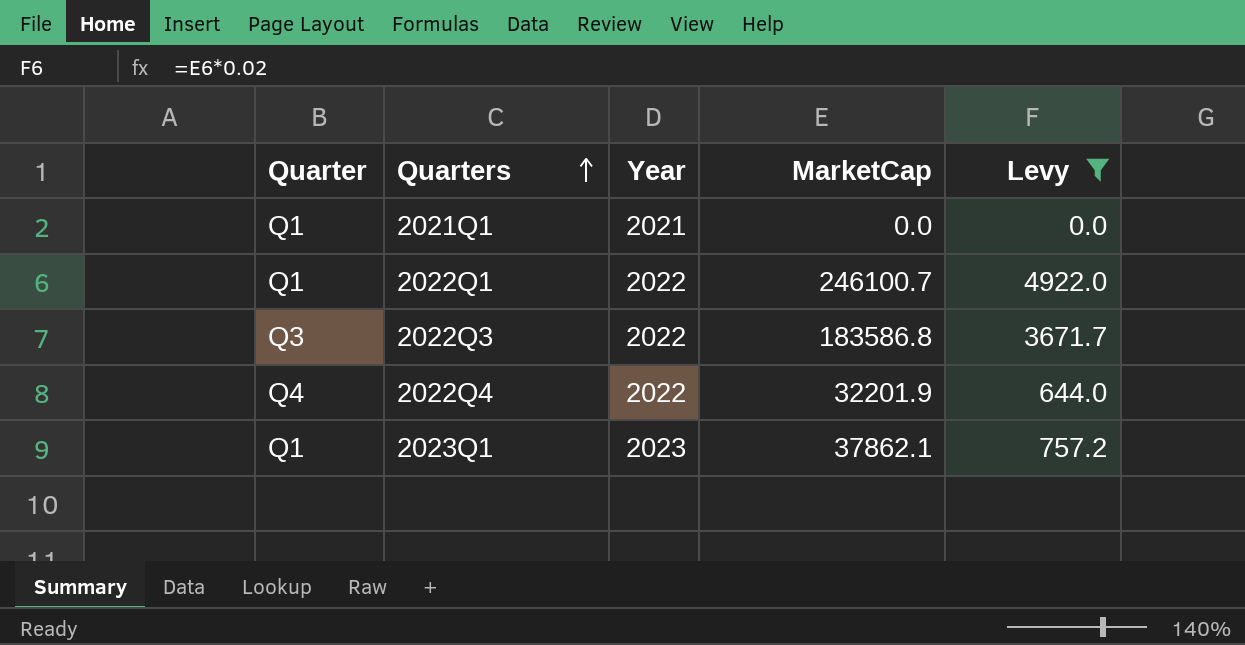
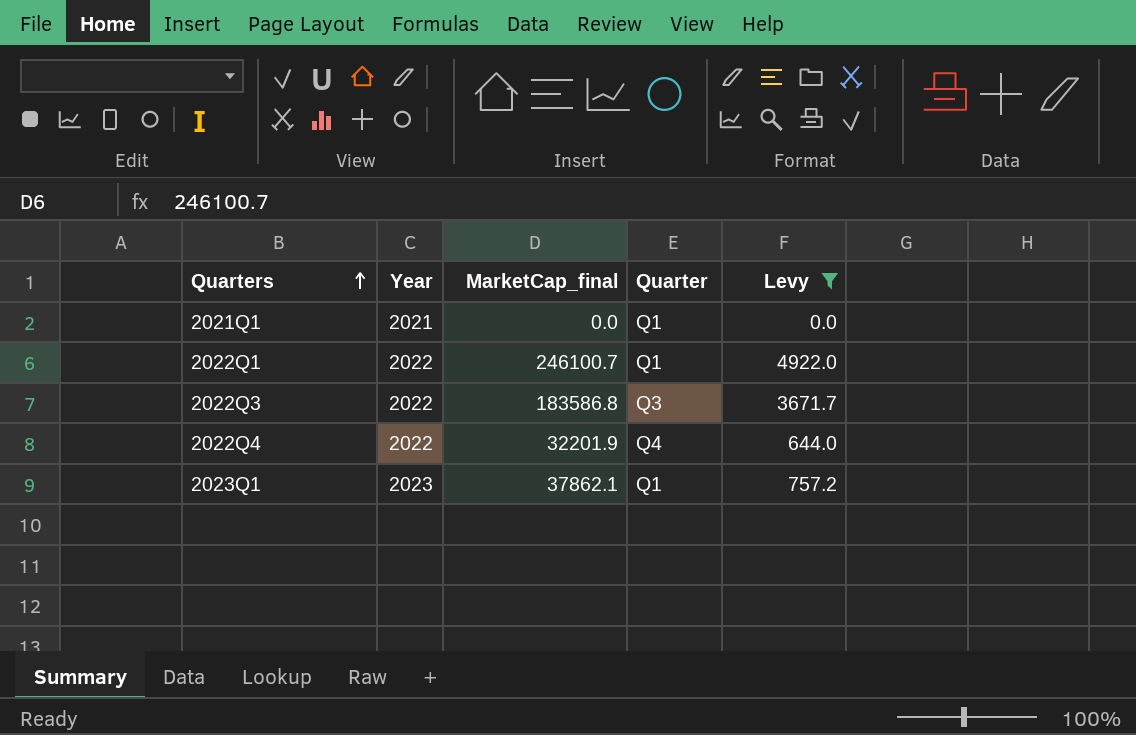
column name: MarketCap -> MarketCap_final
column Quarter | position: 1 -> 4

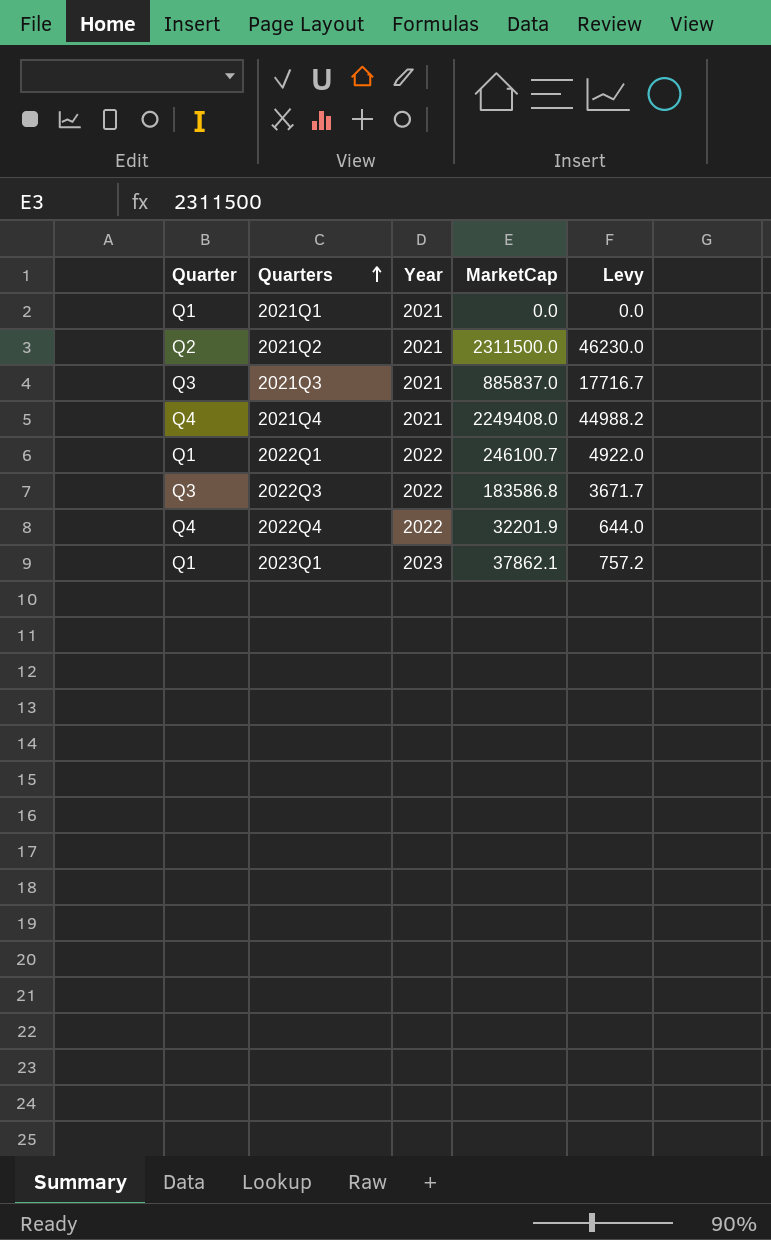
filter: Levy <= 4922.0 -> none
column Quarter | position: 4 -> 1
column name: MarketCap_final -> MarketCap

